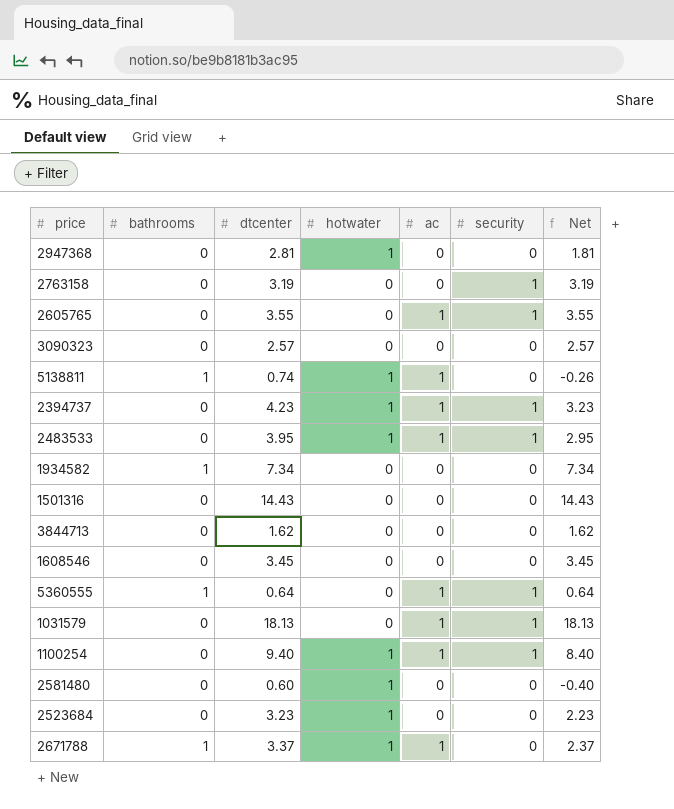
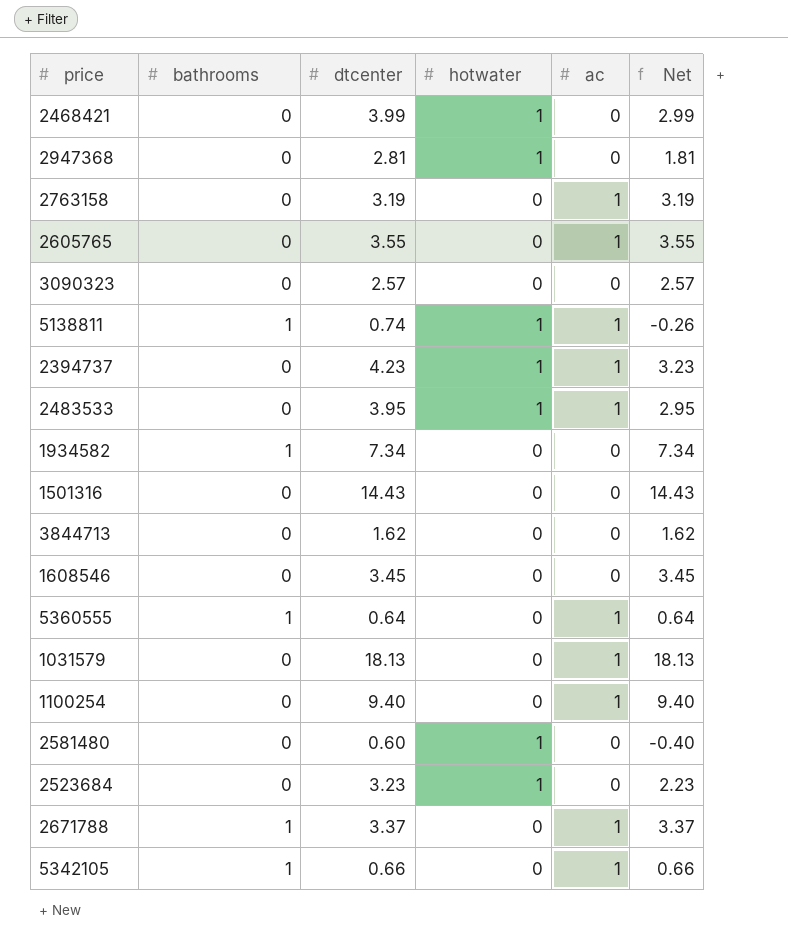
column security | position: 6 -> none
row 2468421: none -> 0 | 3.99 | 1 | 0 | 2.99
2763158 | ac: 0 -> 1
1100254 | hotwater: 1 -> 0
1100254 | Net: 8.40 -> 9.40
2671788 | hotwater: 1 -> 0
2671788 | Net: 2.37 -> 3.37
row 5342105: none -> 1 | 0.66 | 0 | 1 | 0.66

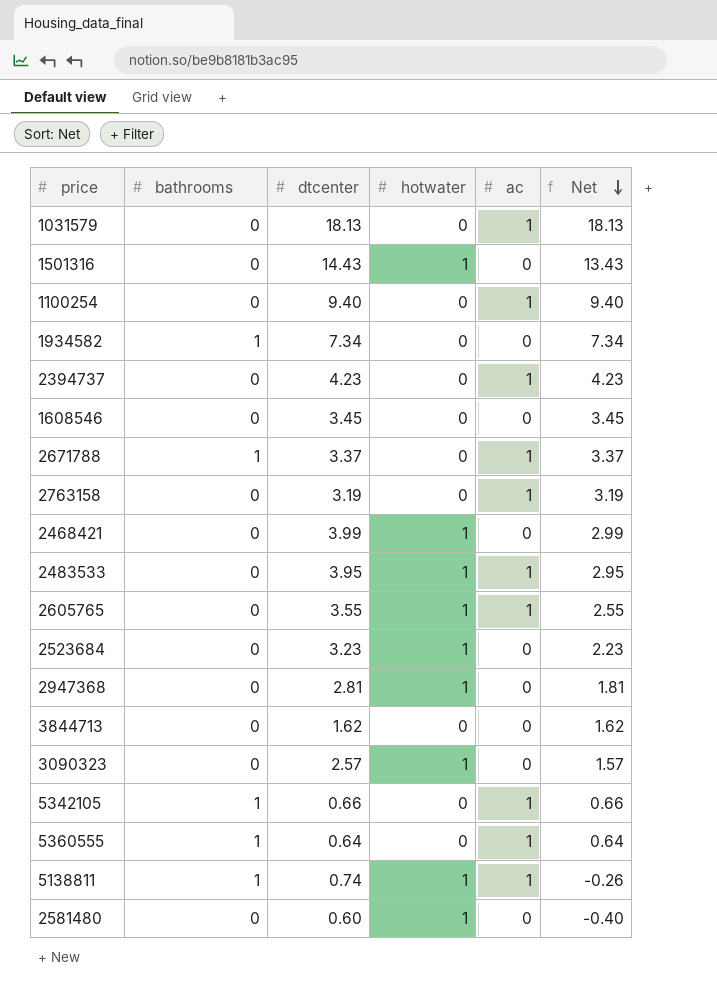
row order: none -> Net descending
1501316 | hotwater: 0 -> 1
1501316 | Net: 14.43 -> 13.43
2394737 | hotwater: 1 -> 0
2394737 | Net: 3.23 -> 4.23
2605765 | hotwater: 0 -> 1
2605765 | Net: 3.55 -> 2.55
3090323 | hotwater: 0 -> 1
3090323 | Net: 2.57 -> 1.57

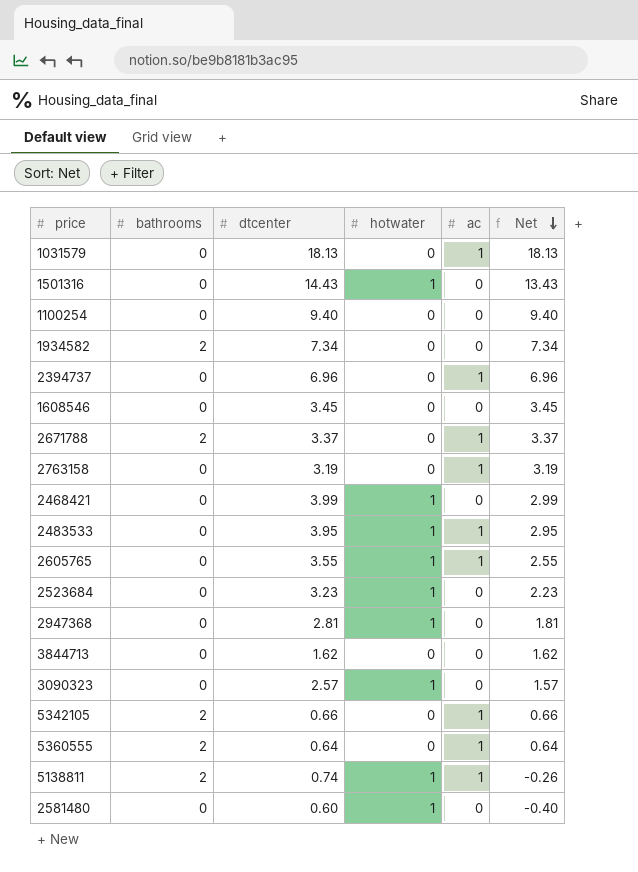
1100254 | ac: 1 -> 0
1934582 | bathrooms: 1 -> 2
2394737 | dtcenter: 4.23 -> 6.96
2394737 | Net: 4.23 -> 6.96
2671788 | bathrooms: 1 -> 2
5342105 | bathrooms: 1 -> 2
5360555 | bathrooms: 1 -> 2
5138811 | bathrooms: 1 -> 2

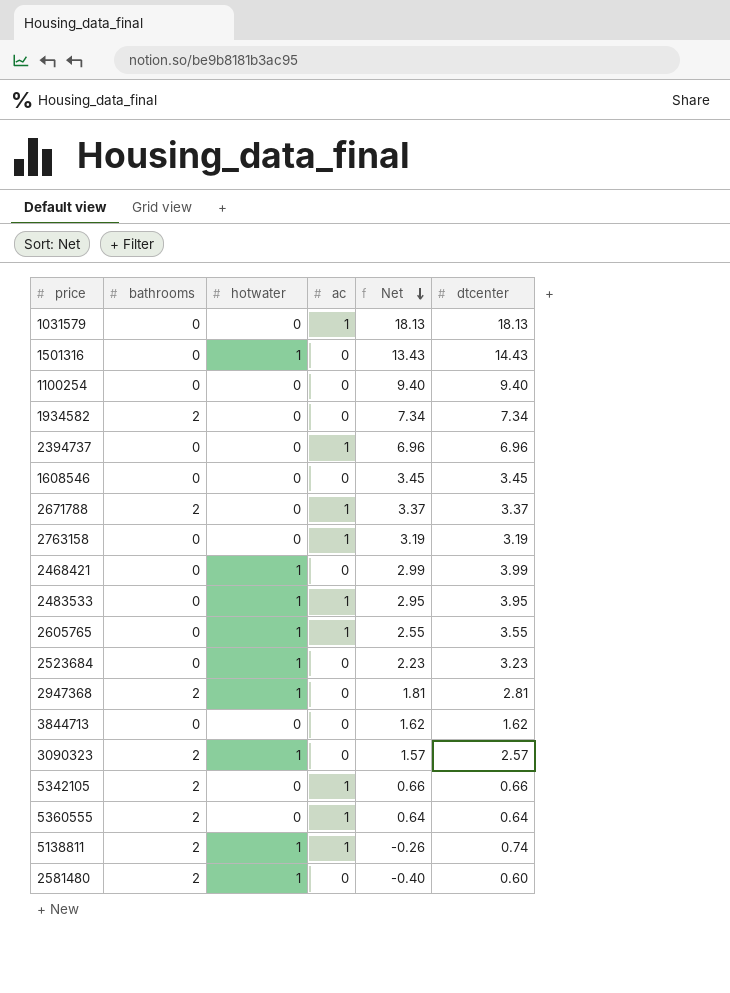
column dtcenter | position: 3 -> 6
2947368 | bathrooms: 0 -> 2
3090323 | bathrooms: 0 -> 2
2581480 | bathrooms: 0 -> 2

